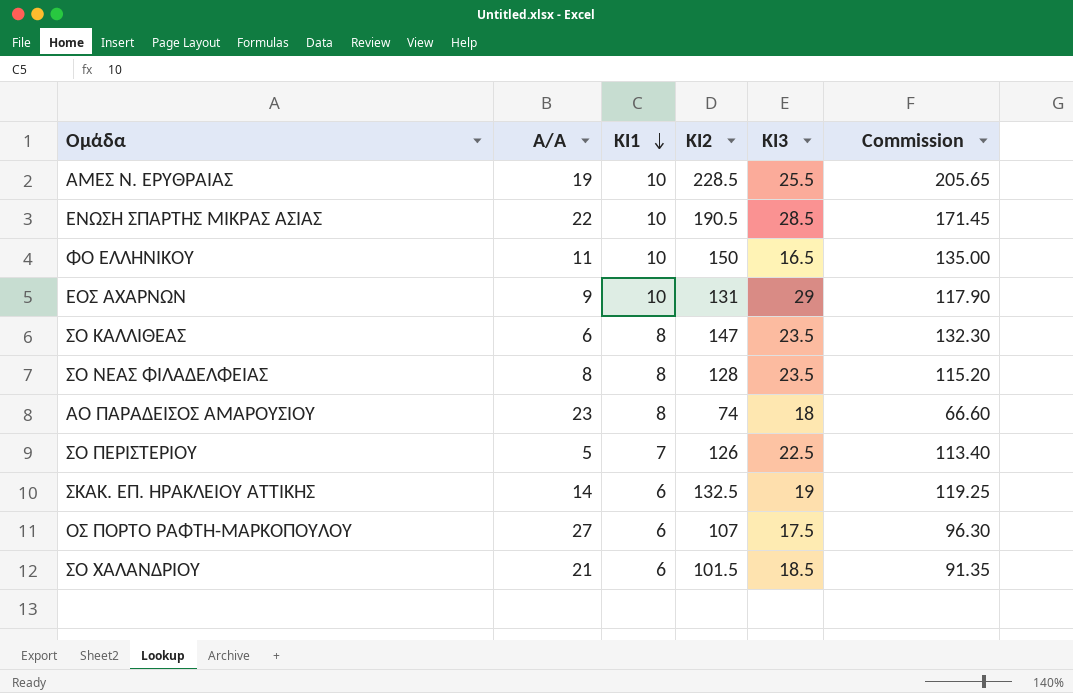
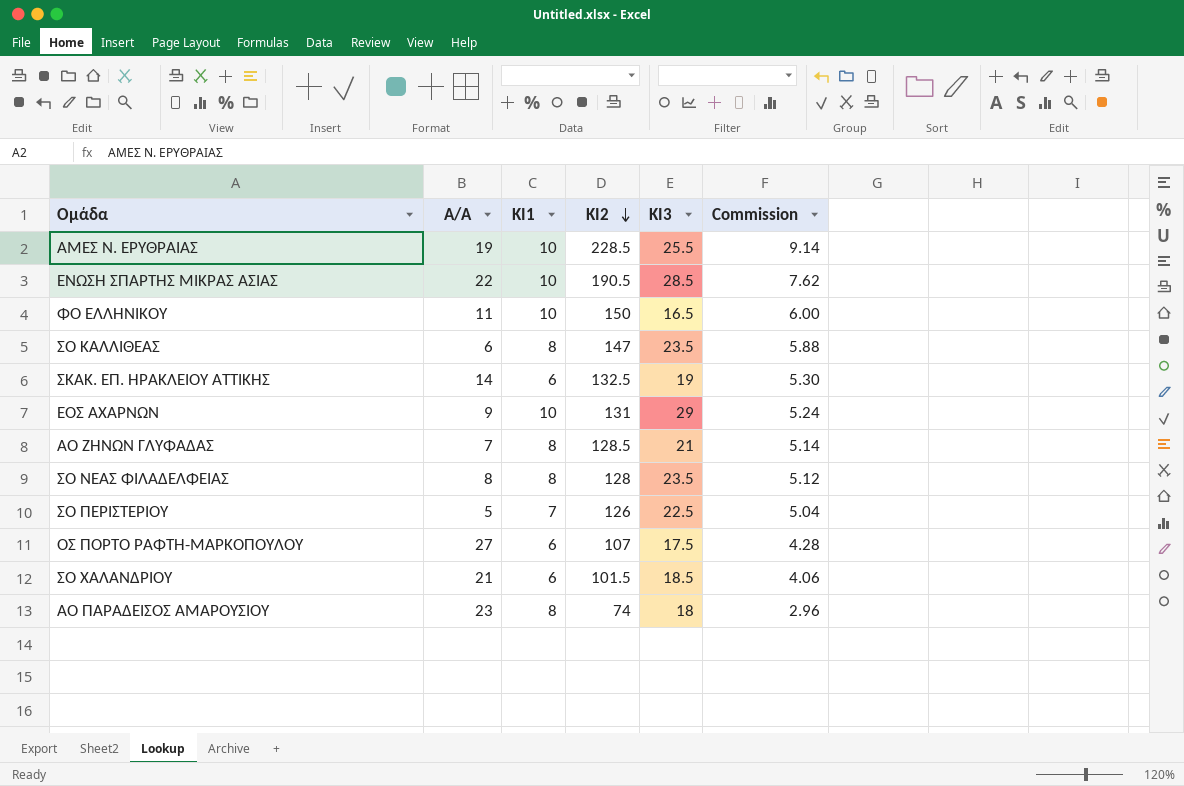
row order: ΚΙ1 descending -> ΚΙ2 descending
column Commission | formula: [ΚΙ2] * 0.9 -> [ΚΙ2] * 0.04
row ΑΟ ΖΗΝΩΝ ΓΛΥΦΑΔΑΣ: none -> 7 | 8 | 128.5 | 21 | 5.14

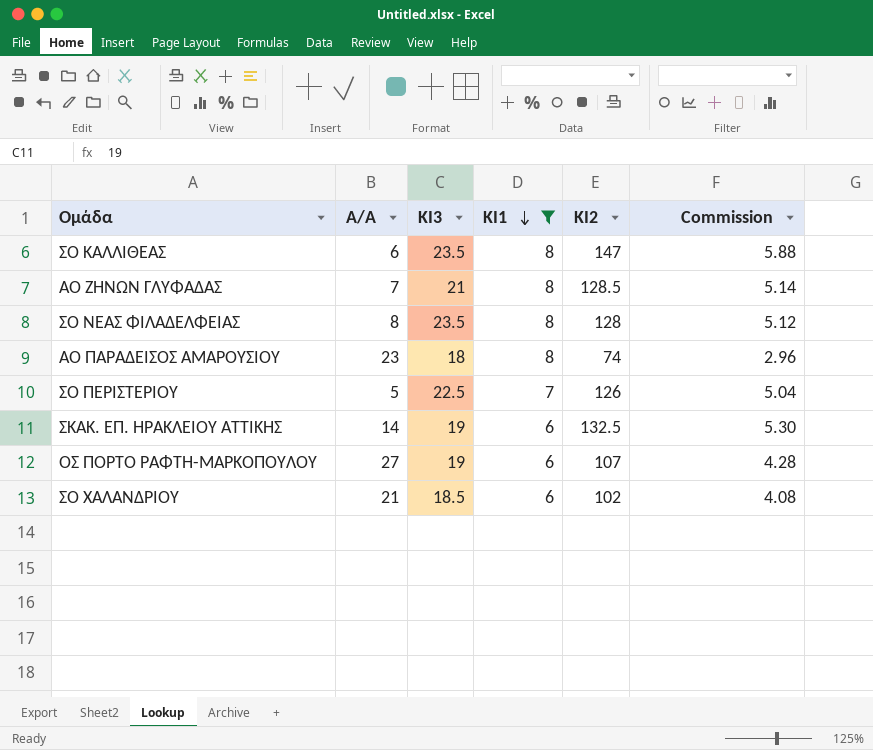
filter: none -> ΚΙ1 != 10
row order: ΚΙ2 descending -> ΚΙ1 descending
column ΚΙ3 | position: 5 -> 3
ΟΣ ΠΟΡΤΟ ΡΑΦΤΗ-ΜΑΡΚΟΠΟΥΛΟΥ | ΚΙ3: 17.5 -> 19
ΣΟ ΧΑΛΑΝΔΡΙΟΥ | ΚΙ2: 101.5 -> 102
ΣΟ ΧΑΛΑΝΔΡΙΟΥ | Commission: 4.06 -> 4.08

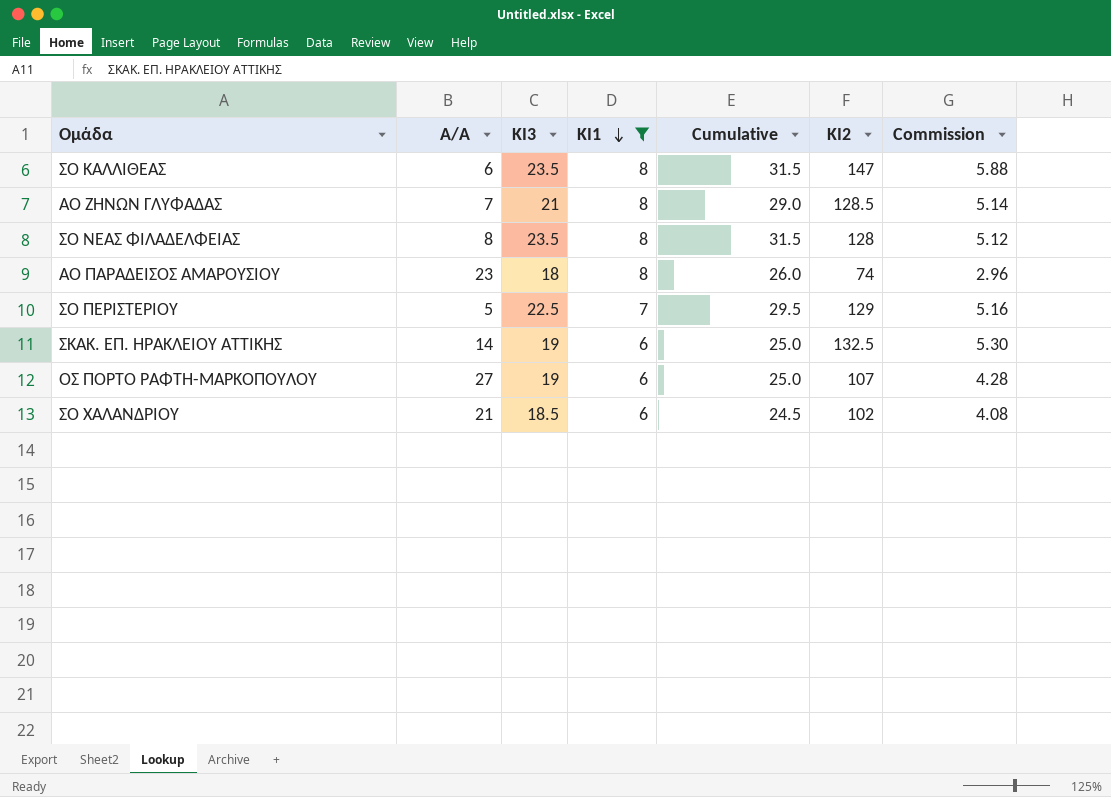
column Cumulative | formula: none -> [ΚΙ3] + [ΚΙ1]
ΣΟ ΠΕΡΙΣΤΕΡΙΟΥ | ΚΙ2: 126 -> 129
ΣΟ ΠΕΡΙΣΤΕΡΙΟΥ | Commission: 5.04 -> 5.16

